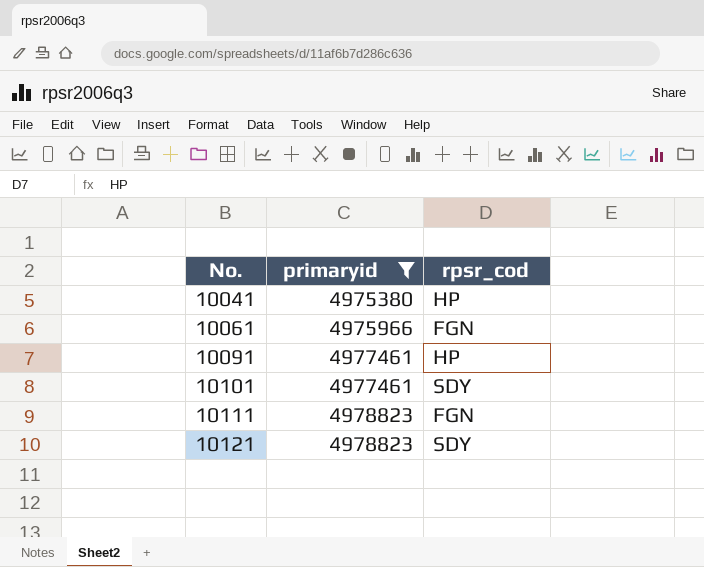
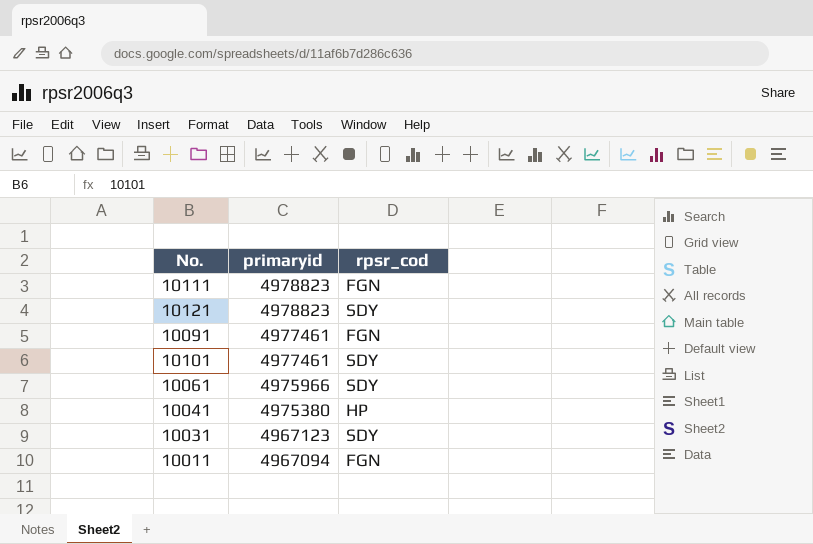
filter: primaryid >= 4975380 -> none
row order: No. ascending -> primaryid descending
10091 | rpsr_cod: HP -> FGN
10061 | rpsr_cod: FGN -> SDY

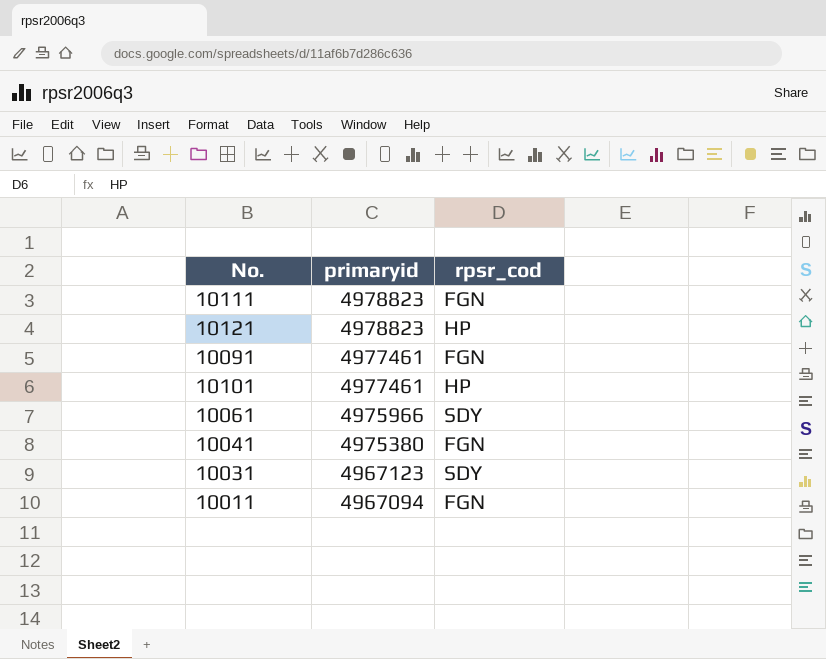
10121 | rpsr_cod: SDY -> HP
10101 | rpsr_cod: SDY -> HP
10041 | rpsr_cod: HP -> FGN

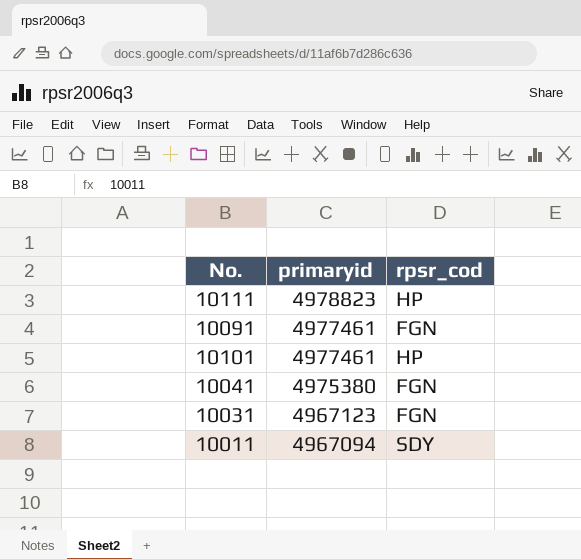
row 10121: 4978823 | HP -> none
row 10061: 4975966 | SDY -> none
10111 | rpsr_cod: FGN -> HP
10031 | rpsr_cod: SDY -> FGN
10011 | rpsr_cod: FGN -> SDY

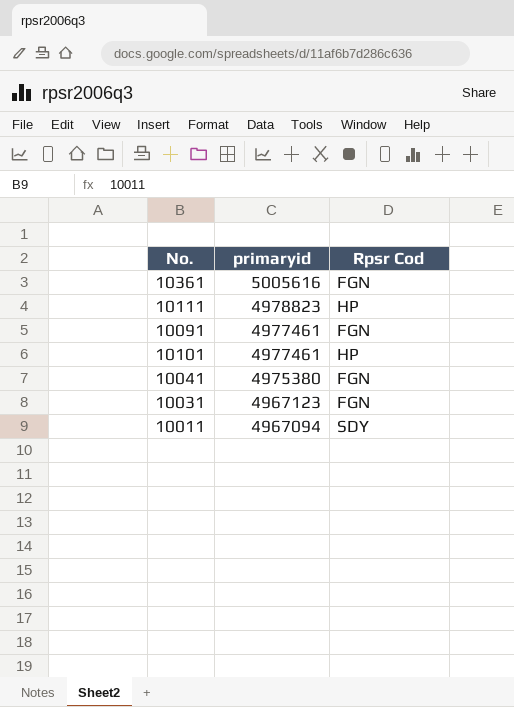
column name: rpsr_cod -> Rpsr Cod
row 10361: none -> 5005616 | FGN

